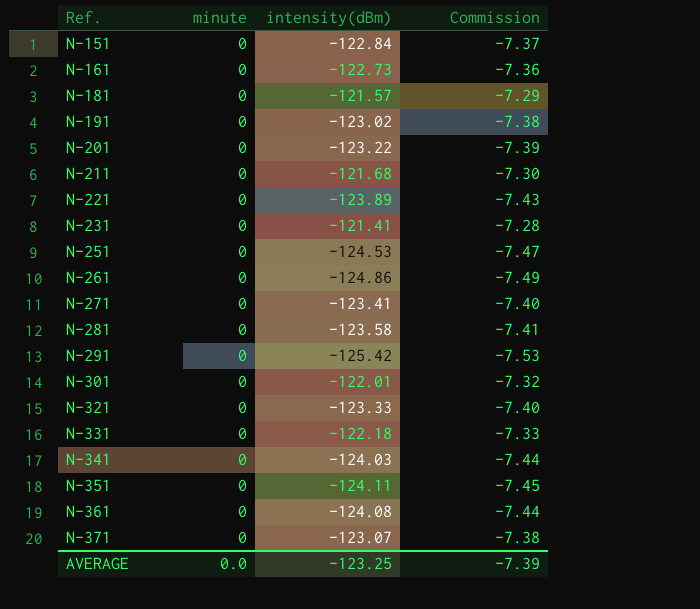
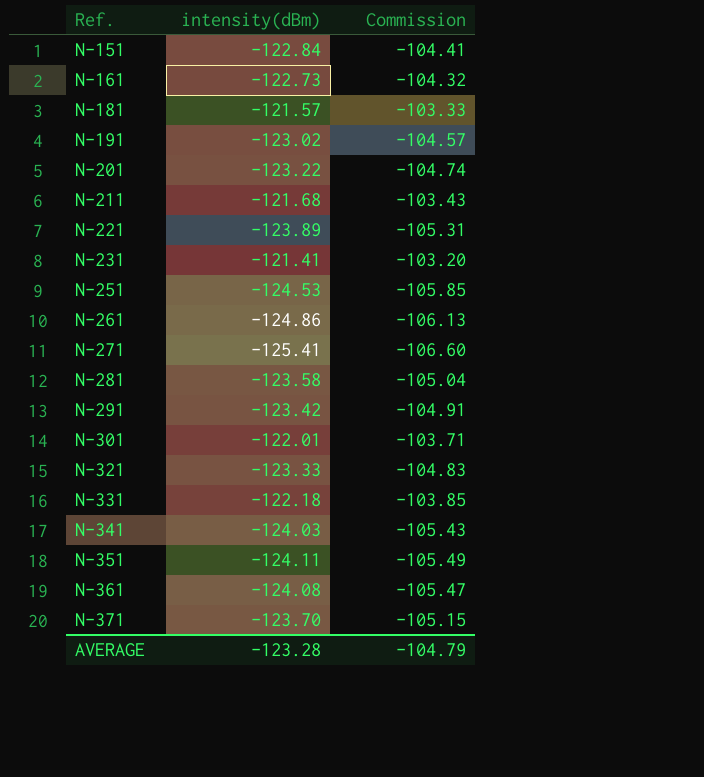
column minute | position: 2 -> none
column Commission | formula: [intensity(dBm)] * 0.06 -> [intensity(dBm)] * 0.85
N-271 | intensity(dBm): -123.41 -> -125.41
N-291 | intensity(dBm): -125.42 -> -123.42
N-371 | intensity(dBm): -123.07 -> -123.70
AVERAGE | intensity(dBm): -123.25 -> -123.28
AVERAGE | Commission: -7.39 -> -104.79

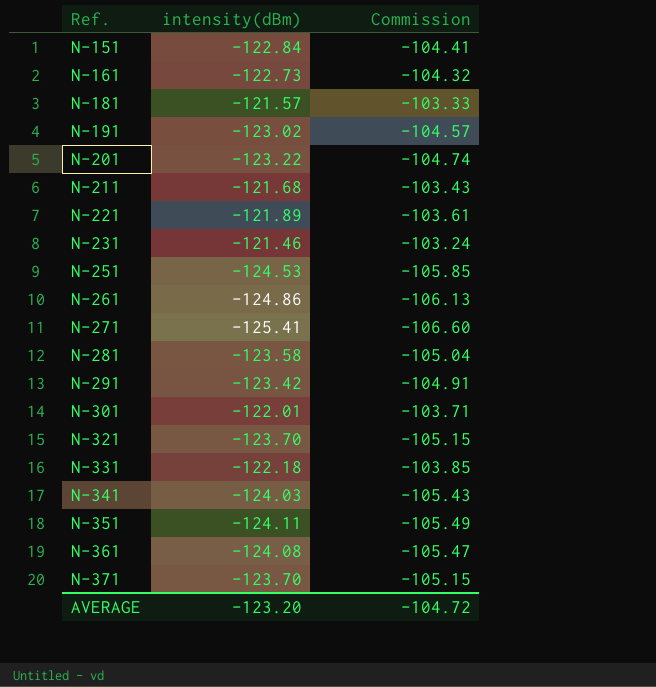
N-221 | intensity(dBm): -123.89 -> -121.89
N-221 | Commission: -105.31 -> -103.61
N-231 | intensity(dBm): -121.41 -> -121.46
N-231 | Commission: -103.20 -> -103.24
N-321 | intensity(dBm): -123.33 -> -123.70
N-321 | Commission: -104.83 -> -105.15
AVERAGE | intensity(dBm): -123.28 -> -123.20
AVERAGE | Commission: -104.79 -> -104.72

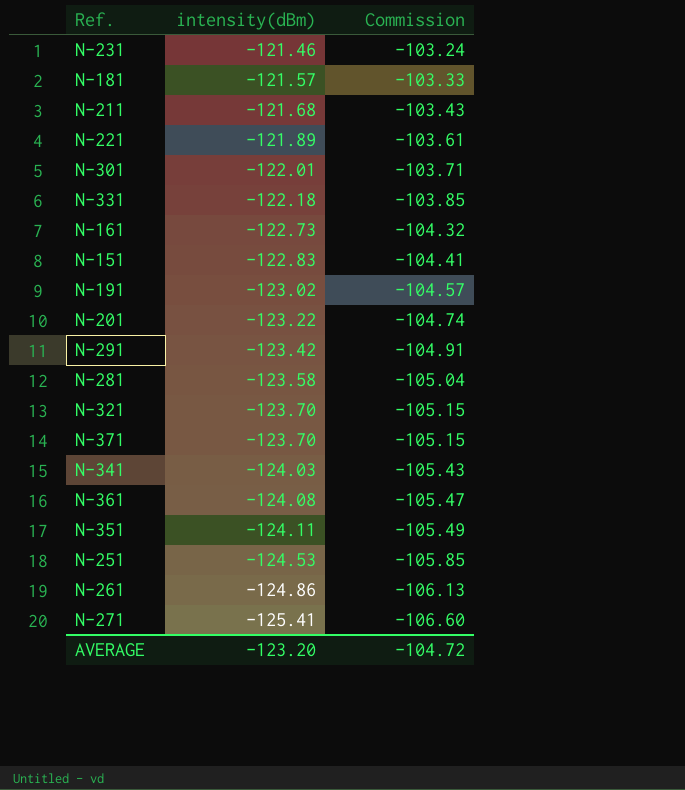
row order: Ref. ascending -> intensity(dBm) descending
N-151 | intensity(dBm): -122.84 -> -122.83

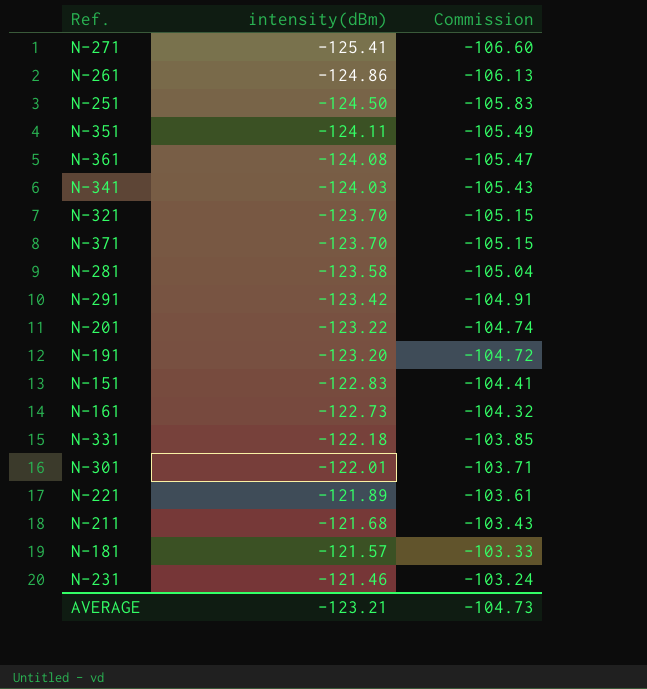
row order: intensity(dBm) descending -> intensity(dBm) ascending
N-251 | intensity(dBm): -124.53 -> -124.50
N-251 | Commission: -105.85 -> -105.83
N-191 | intensity(dBm): -123.02 -> -123.20
N-191 | Commission: -104.57 -> -104.72
AVERAGE | intensity(dBm): -123.20 -> -123.21
AVERAGE | Commission: -104.72 -> -104.73

